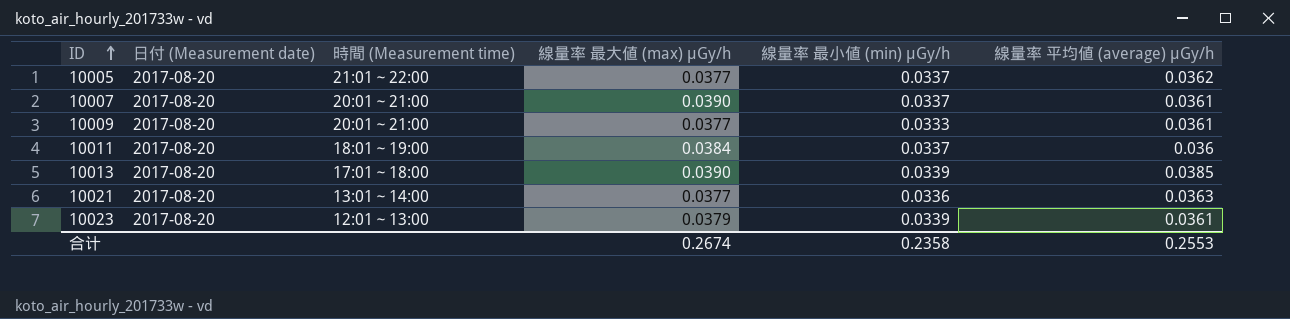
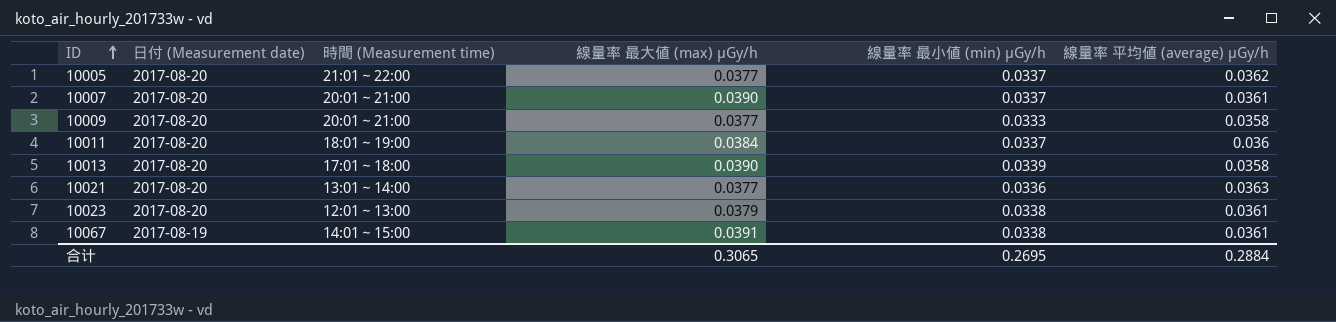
10009 | 線量率 平均値 (average) μGy/h: 0.0361 -> 0.0358
10013 | 線量率 平均値 (average) μGy/h: 0.0385 -> 0.0358
10023 | 線量率 最小値 (min) μGy/h: 0.0339 -> 0.0338
row 10067: none -> 2017-08-19 | 14:01～15:00 | 0.0391 | 0.0338 | 0.0361
合计 | 線量率 最大値 (max) μGy/h: 0.2674 -> 0.3065
合计 | 線量率 最小値 (min) μGy/h: 0.2358 -> 0.2695
合计 | 線量率 平均値 (average) μGy/h: 0.2553 -> 0.2884

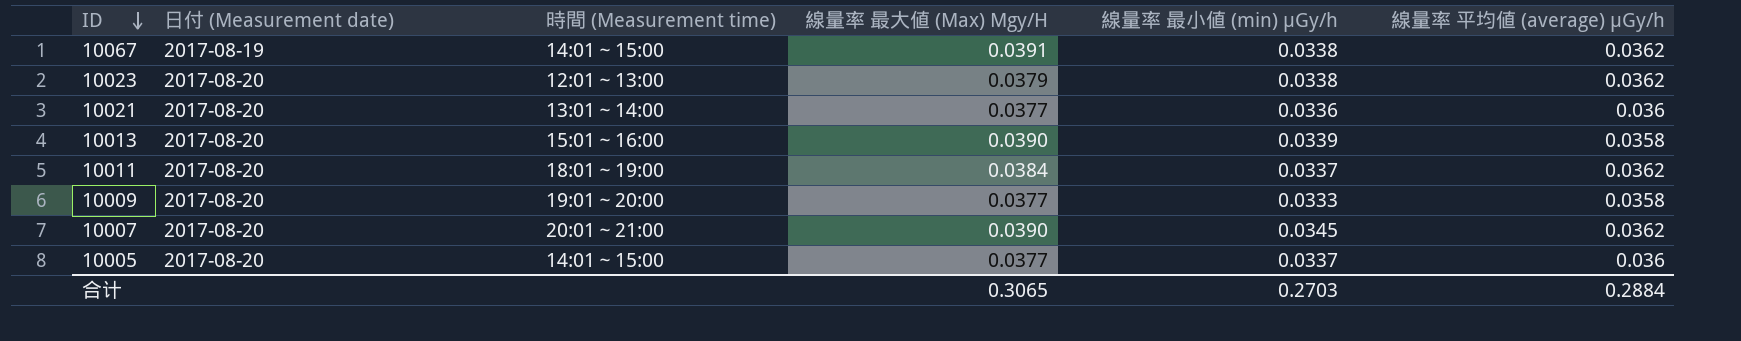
row order: ID ascending -> ID descending
column name: 線量率 最大値 (max) μGy/h -> 線量率 最大値 (Max) Μgy/H
10067 | 線量率 平均値 (average) μGy/h: 0.0361 -> 0.0362
10023 | 線量率 平均値 (average) μGy/h: 0.0361 -> 0.0362
10021 | 線量率 平均値 (average) μGy/h: 0.0363 -> 0.036
10013 | 時間 (Measurement time): 17:01～18:00 -> 15:01～16:00
10011 | 線量率 平均値 (average) μGy/h: 0.036 -> 0.0362
10009 | 時間 (Measurement time): 20:01～21:00 -> 19:01～20:00
10007 | 線量率 最小値 (min) μGy/h: 0.0337 -> 0.0345
10007 | 線量率 平均値 (average) μGy/h: 0.0361 -> 0.0362
10005 | 時間 (Measurement time): 21:01～22:00 -> 14:01～15:00
10005 | 線量率 平均値 (average) μGy/h: 0.0362 -> 0.036
合计 | 線量率 最小値 (min) μGy/h: 0.2695 -> 0.2703

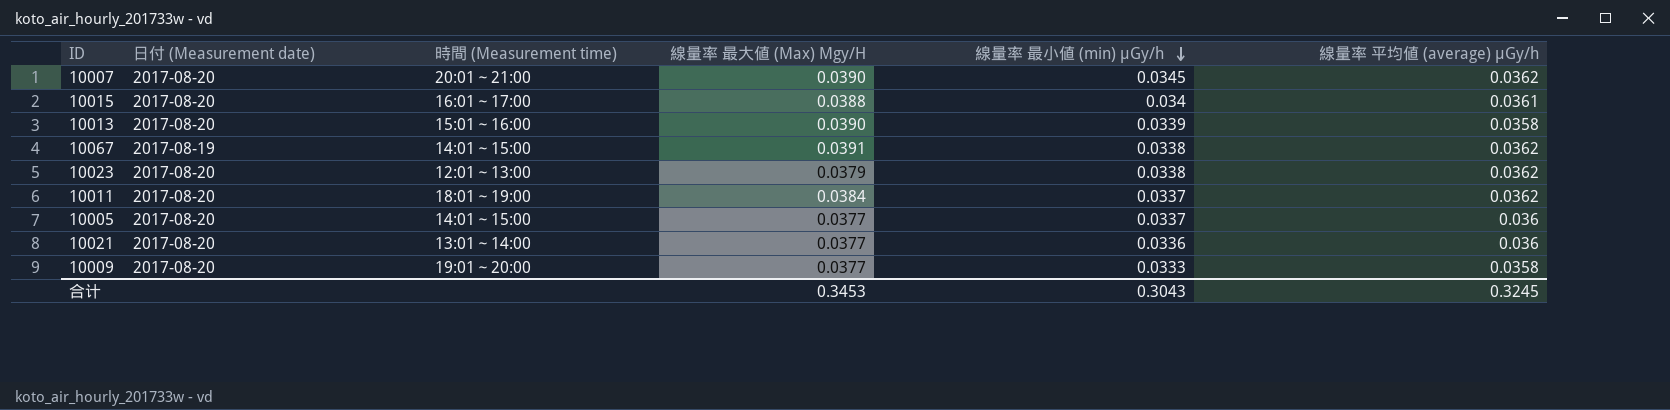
row order: ID descending -> 線量率 最小値 (min) μGy/h descending
row 10015: none -> 2017-08-20 | 16:01～17:00 | 0.0388 | 0.034 | 0.0361
合计 | 線量率 最大値 (Max) Μgy/H: 0.3065 -> 0.3453
合计 | 線量率 最小値 (min) μGy/h: 0.2703 -> 0.3043
合计 | 線量率 平均値 (average) μGy/h: 0.2884 -> 0.3245

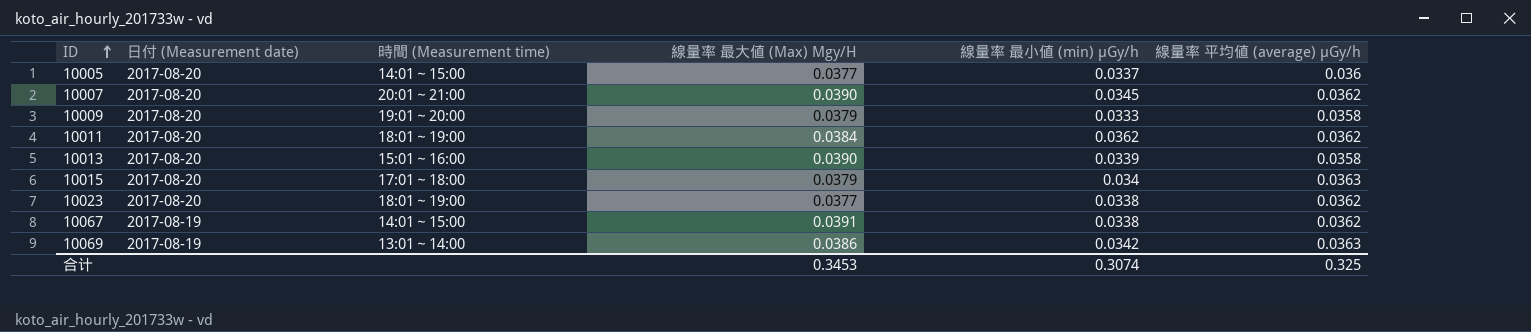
row order: 線量率 最小値 (min) μGy/h descending -> ID ascending
row 10021: 2017-08-20 | 13:01～14:00 | 0.0377 | 0.0336 | 0.036 -> none
10009 | 線量率 最大値 (Max) Μgy/H: 0.0377 -> 0.0379
10011 | 線量率 最小値 (min) μGy/h: 0.0337 -> 0.0362
10015 | 時間 (Measurement time): 16:01～17:00 -> 17:01～18:00
10015 | 線量率 最大値 (Max) Μgy/H: 0.0388 -> 0.0379
10015 | 線量率 平均値 (average) μGy/h: 0.0361 -> 0.0363
10023 | 時間 (Measurement time): 12:01～13:00 -> 18:01～19:00
10023 | 線量率 最大値 (Max) Μgy/H: 0.0379 -> 0.0377
row 10069: none -> 2017-08-19 | 13:01～14:00 | 0.0386 | 0.0342 | 0.0363
合计 | 線量率 最小値 (min) μGy/h: 0.3043 -> 0.3074
合计 | 線量率 平均値 (average) μGy/h: 0.3245 -> 0.325

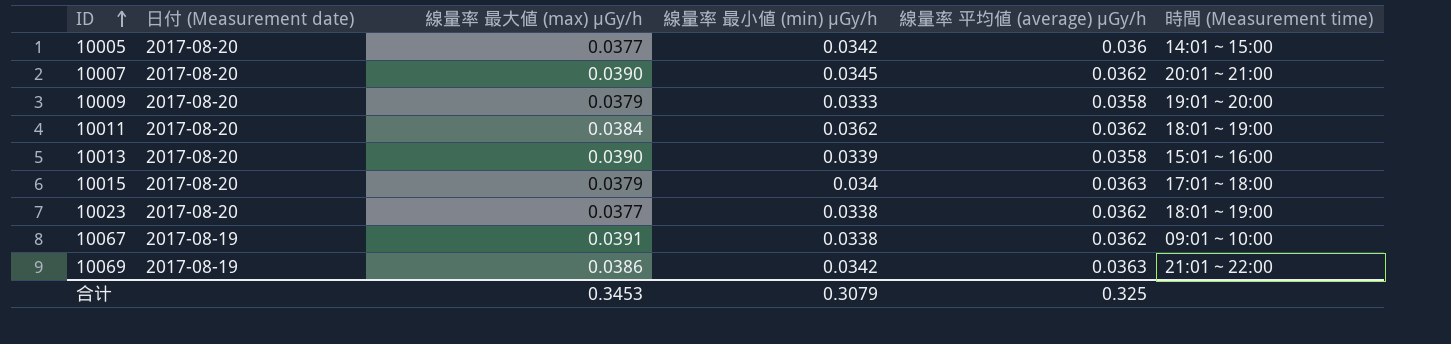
column name: 線量率 最大値 (Max) Μgy/H -> 線量率 最大値 (max) μGy/h
column 時間 (Measurement time) | position: 3 -> 6
10005 | 線量率 最小値 (min) μGy/h: 0.0337 -> 0.0342
10067 | 時間 (Measurement time): 14:01～15:00 -> 09:01～10:00
10069 | 時間 (Measurement time): 13:01～14:00 -> 21:01～22:00
合计 | 線量率 最小値 (min) μGy/h: 0.3074 -> 0.3079

